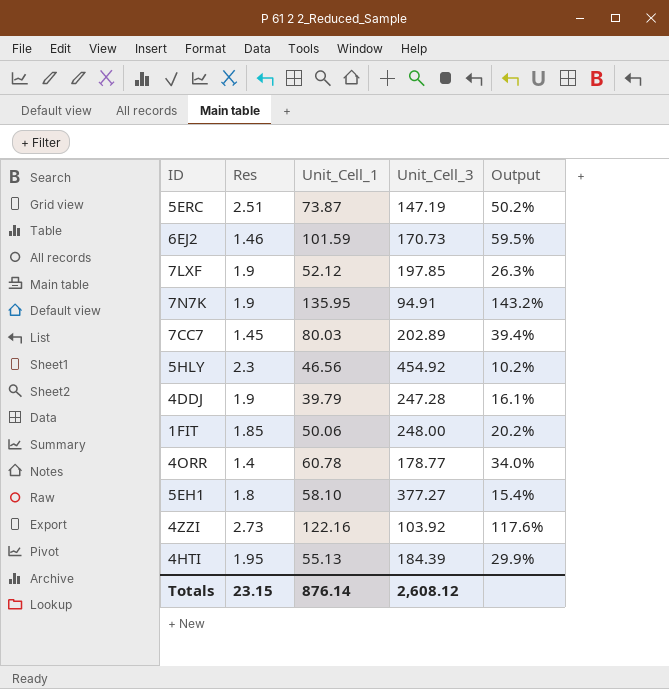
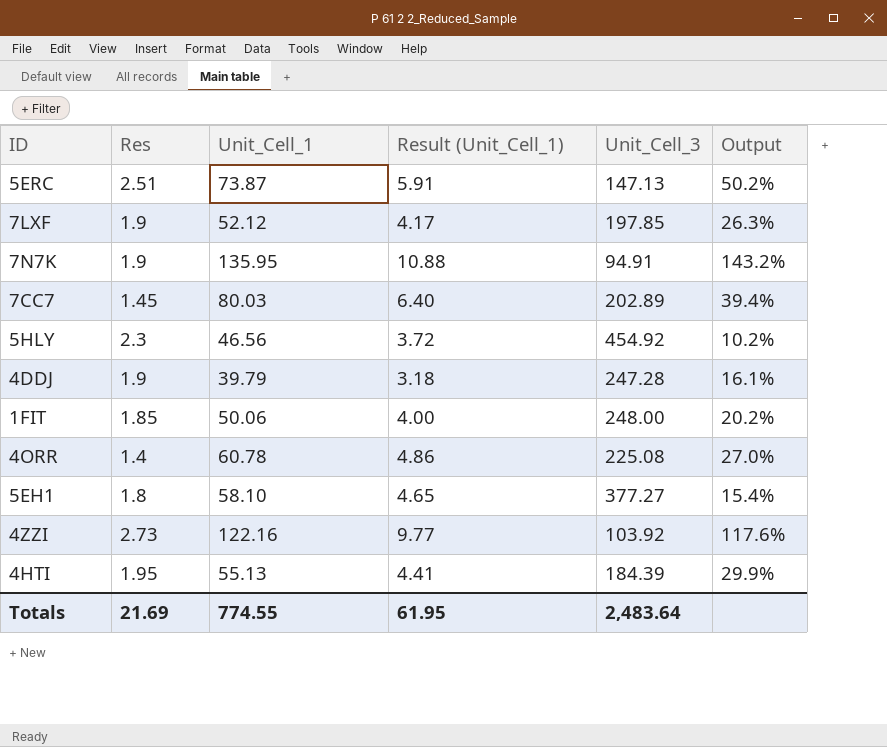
column Result (Unit_Cell_1) | formula: none -> [Unit_Cell_1] * 0.08
row 6EJ2: 1.46 | 101.59 | 170.73 | 59.5% -> none
5ERC | Unit_Cell_3: 147.19 -> 147.13
4ORR | Unit_Cell_3: 178.77 -> 225.08
4ORR | Output: 34.0% -> 27.0%
Totals | Res: 23.15 -> 21.69
Totals | Unit_Cell_1: 876.14 -> 774.55
Totals | Unit_Cell_3: 2,608.12 -> 2,483.64

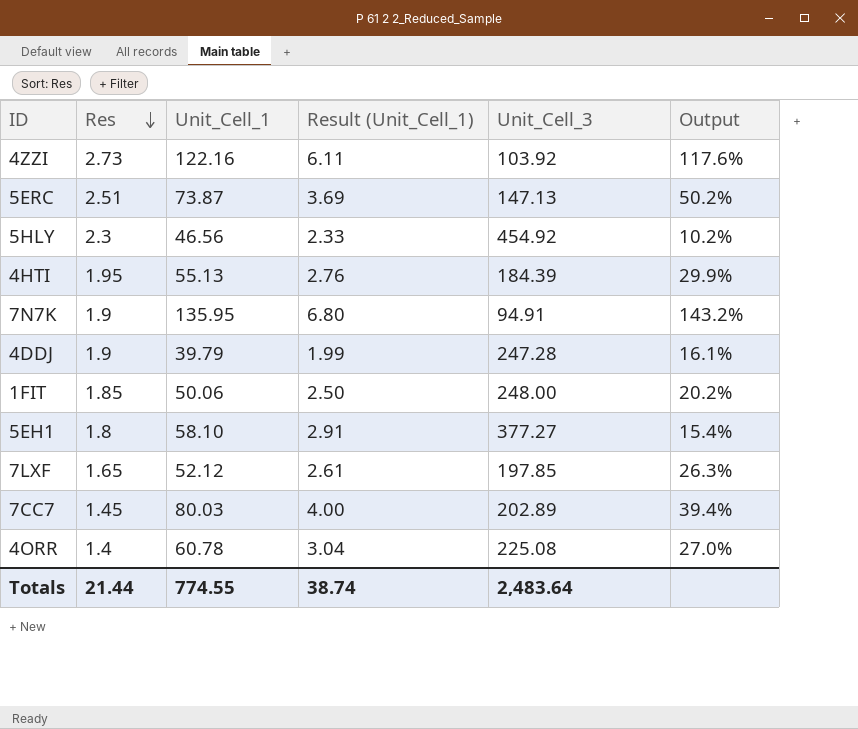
row order: none -> Res descending
column Result (Unit_Cell_1) | formula: [Unit_Cell_1] * 0.08 -> [Unit_Cell_1] * 0.05
7LXF | Res: 1.9 -> 1.65
Totals | Res: 21.69 -> 21.44
Totals | Result (Unit_Cell_1): 61.95 -> 38.74

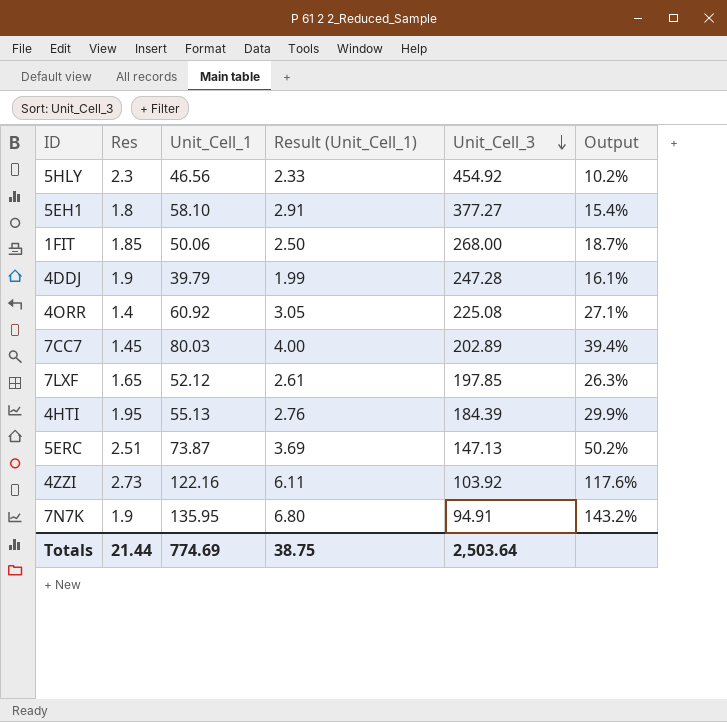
row order: Res descending -> Unit_Cell_3 descending
1FIT | Unit_Cell_3: 248.00 -> 268.00
1FIT | Output: 20.2% -> 18.7%
4ORR | Unit_Cell_1: 60.78 -> 60.92
4ORR | Result (Unit_Cell_1): 3.04 -> 3.05
4ORR | Output: 27.0% -> 27.1%
Totals | Unit_Cell_1: 774.55 -> 774.69
Totals | Result (Unit_Cell_1): 38.74 -> 38.75
Totals | Unit_Cell_3: 2,483.64 -> 2,503.64

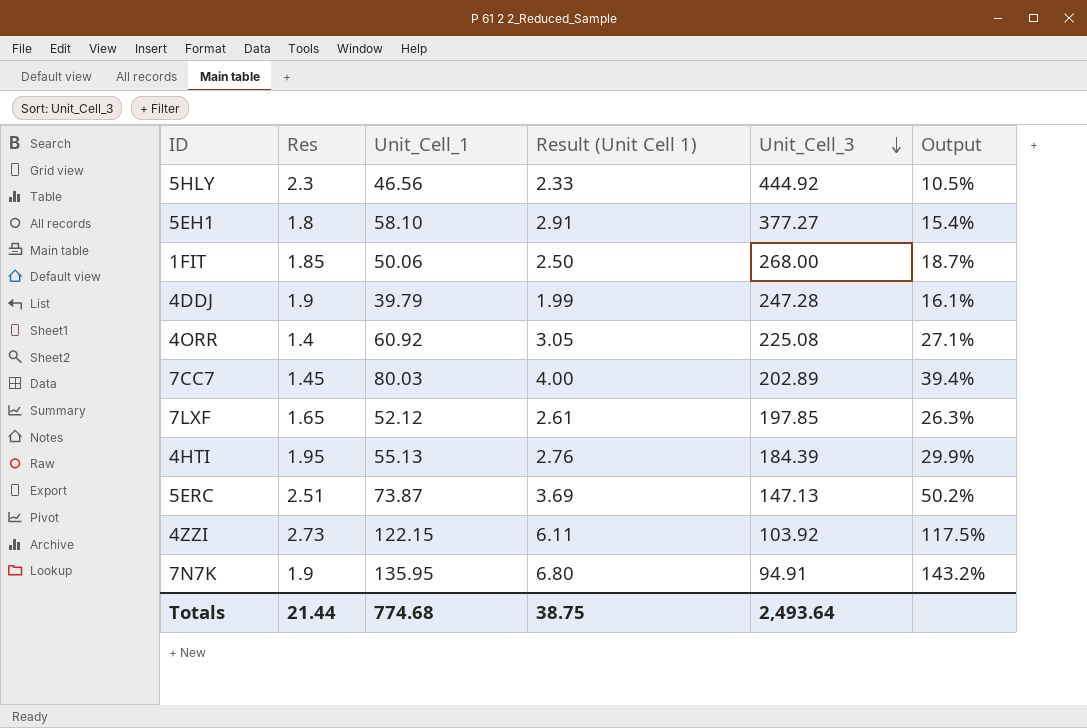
column name: Result (Unit_Cell_1) -> Result (Unit Cell 1)
5HLY | Unit_Cell_3: 454.92 -> 444.92
5HLY | Output: 10.2% -> 10.5%
4ZZI | Unit_Cell_1: 122.16 -> 122.15
4ZZI | Output: 117.6% -> 117.5%
Totals | Unit_Cell_1: 774.69 -> 774.68
Totals | Unit_Cell_3: 2,503.64 -> 2,493.64

